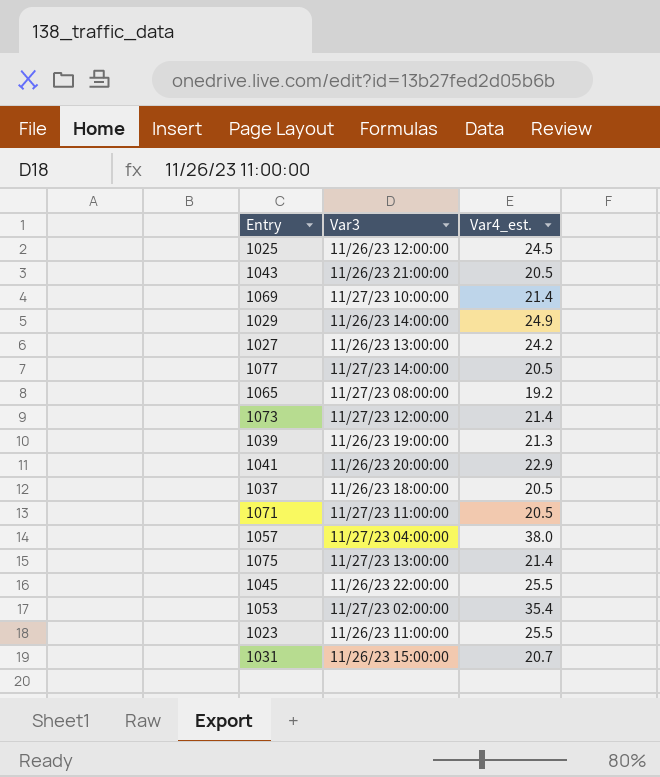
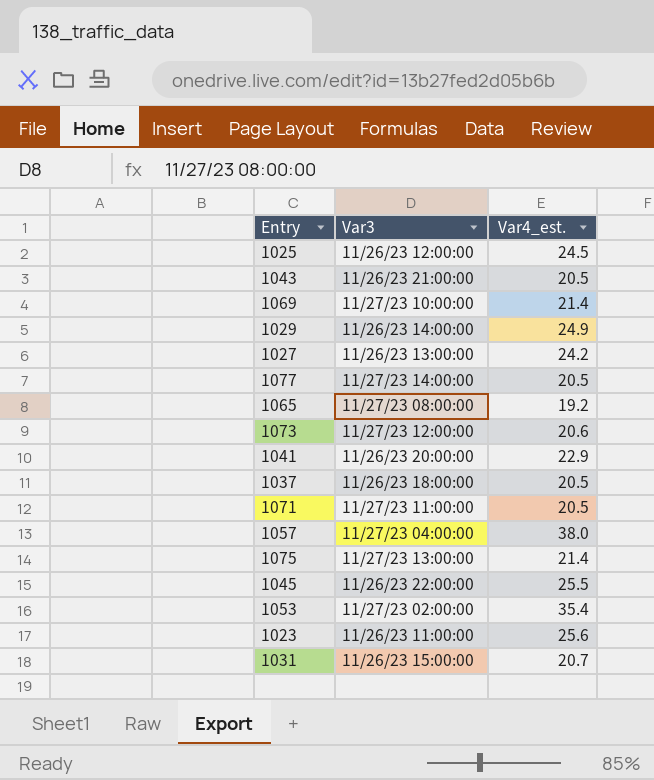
row 1039: 11/26/23 19:00:00 | 21.3 -> none
1073 | Var4_est.: 21.4 -> 20.6
1023 | Var4_est.: 25.5 -> 25.6

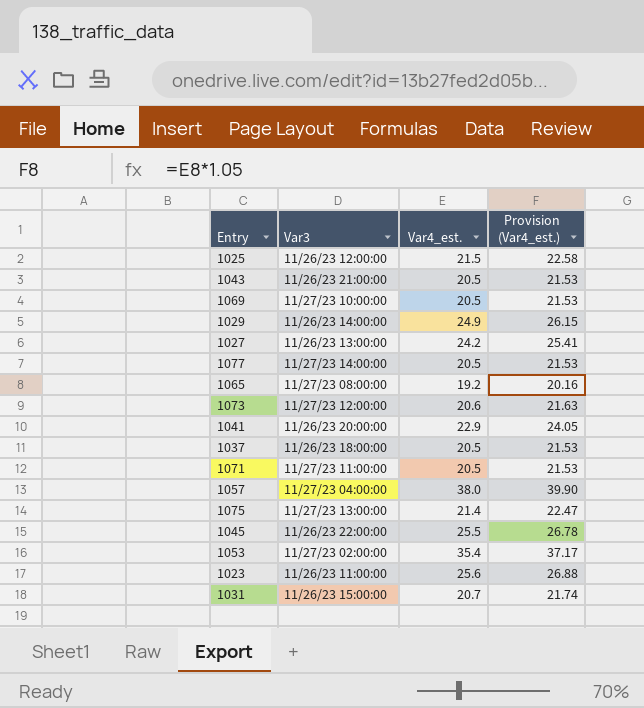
column Provision (Var4_est.) | formula: none -> [Var4_est.] * 1.05
1025 | Var4_est.: 24.5 -> 21.5
1069 | Var4_est.: 21.4 -> 20.5

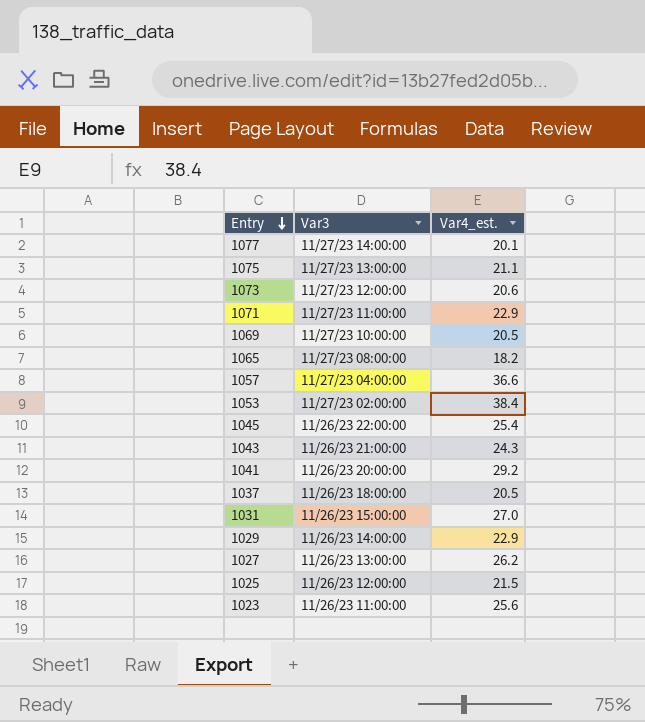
row order: none -> Entry descending
column Provision (Var4_est.) | formula: [Var4_est.] * 1.05 -> none
1077 | Var4_est.: 20.5 -> 20.1
1075 | Var4_est.: 21.4 -> 21.1
1071 | Var4_est.: 20.5 -> 22.9
1065 | Var4_est.: 19.2 -> 18.2
1057 | Var4_est.: 38.0 -> 36.6
1053 | Var4_est.: 35.4 -> 38.4
1045 | Var4_est.: 25.5 -> 25.4
1043 | Var4_est.: 20.5 -> 24.3
1041 | Var4_est.: 22.9 -> 29.2
1031 | Var4_est.: 20.7 -> 27.0
1029 | Var4_est.: 24.9 -> 22.9
1027 | Var4_est.: 24.2 -> 26.2

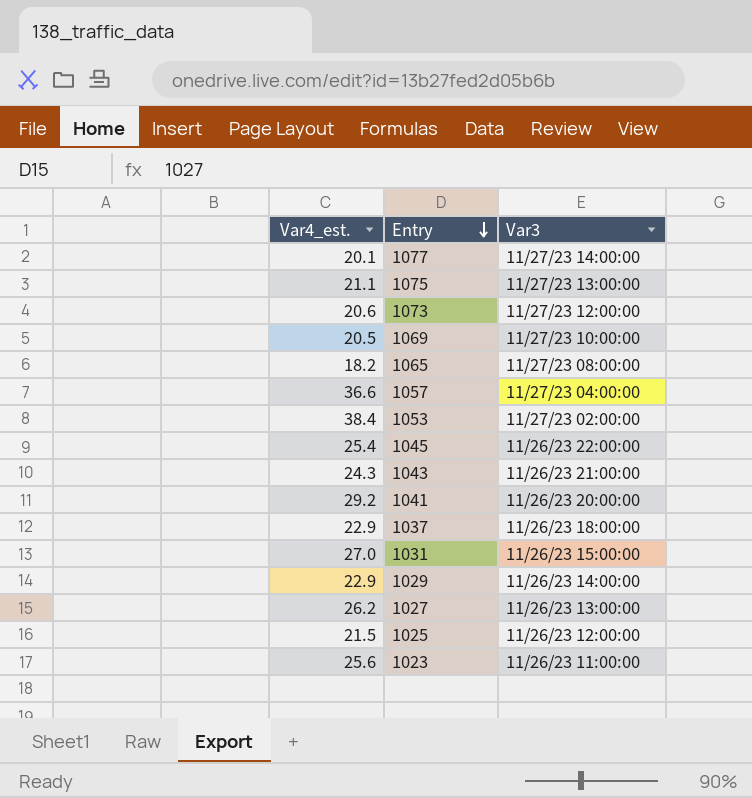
column Var4_est. | position: 3 -> 1
row 1071: 11/27/23 11:00:00 | 22.9 -> none
1037 | Var4_est.: 20.5 -> 22.9

